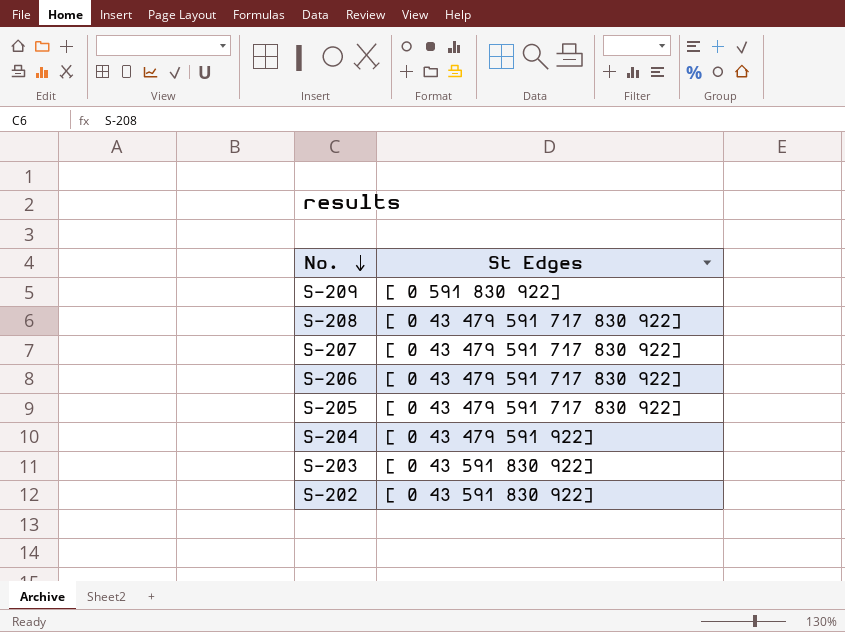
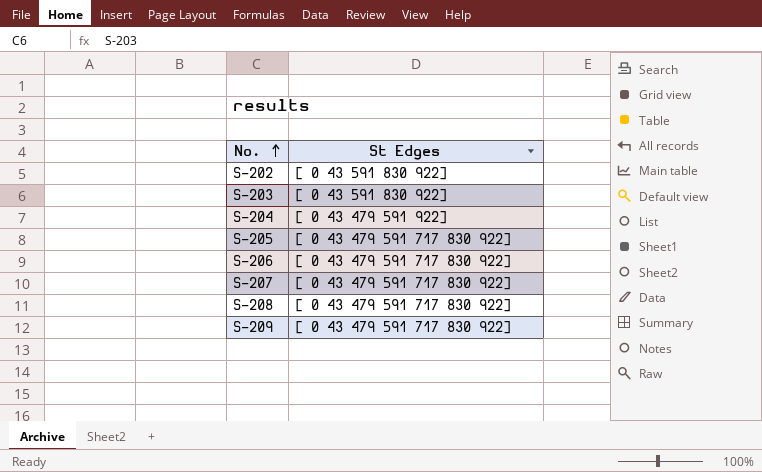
row order: No. descending -> No. ascending
S-209 | St Edges: [ 0 591 830 922] -> [ 0 43 479 591 717 830 922]

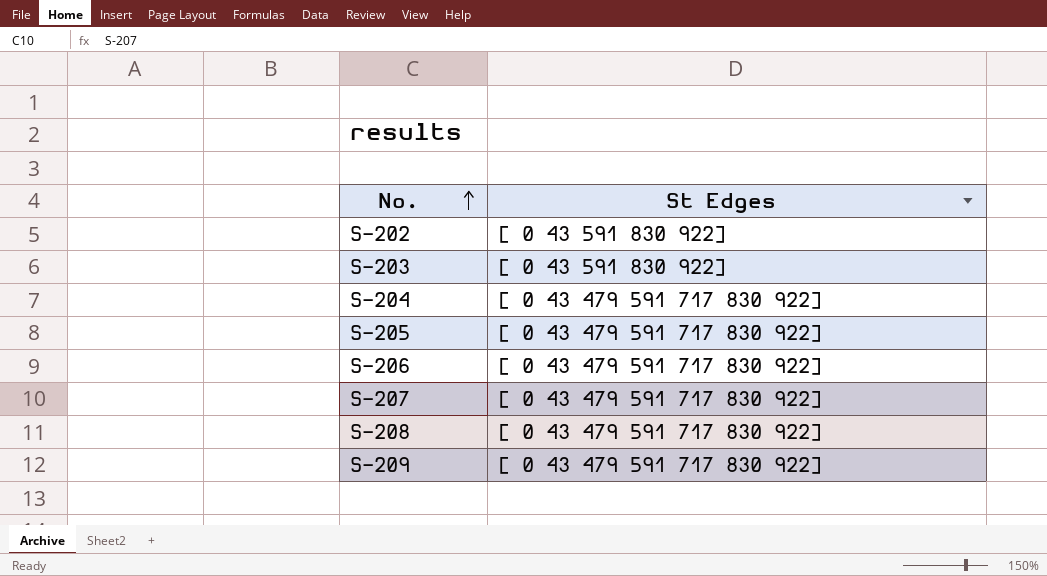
S-204 | St Edges: [ 0 43 479 591 922] -> [ 0 43 479 591 717 830 922]

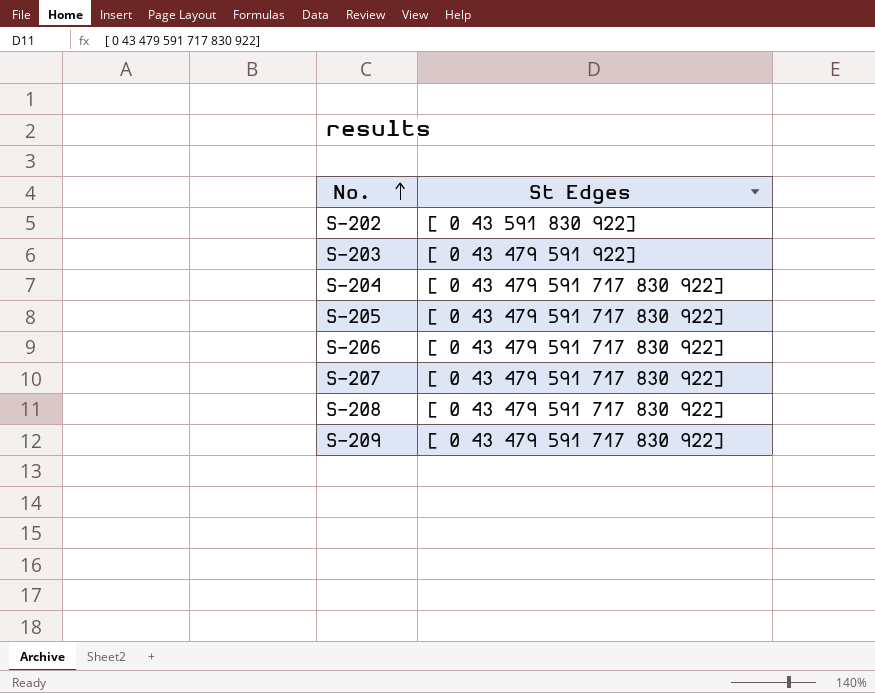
S-203 | St Edges: [ 0 43 591 830 922] -> [ 0 43 479 591 922]

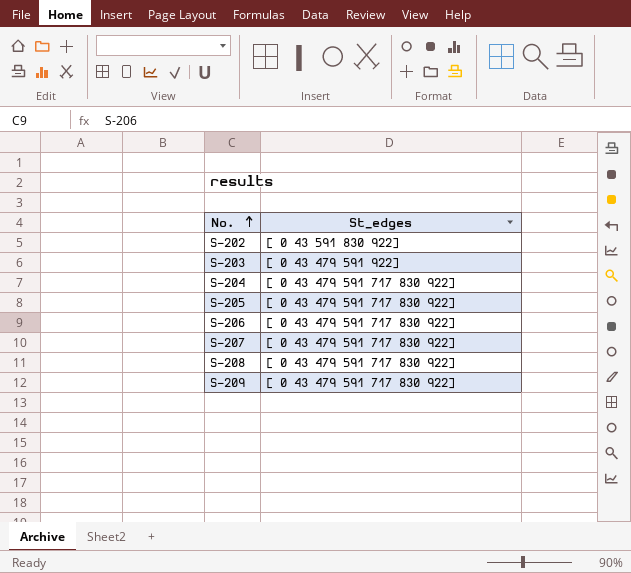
column name: St Edges -> St_edges

